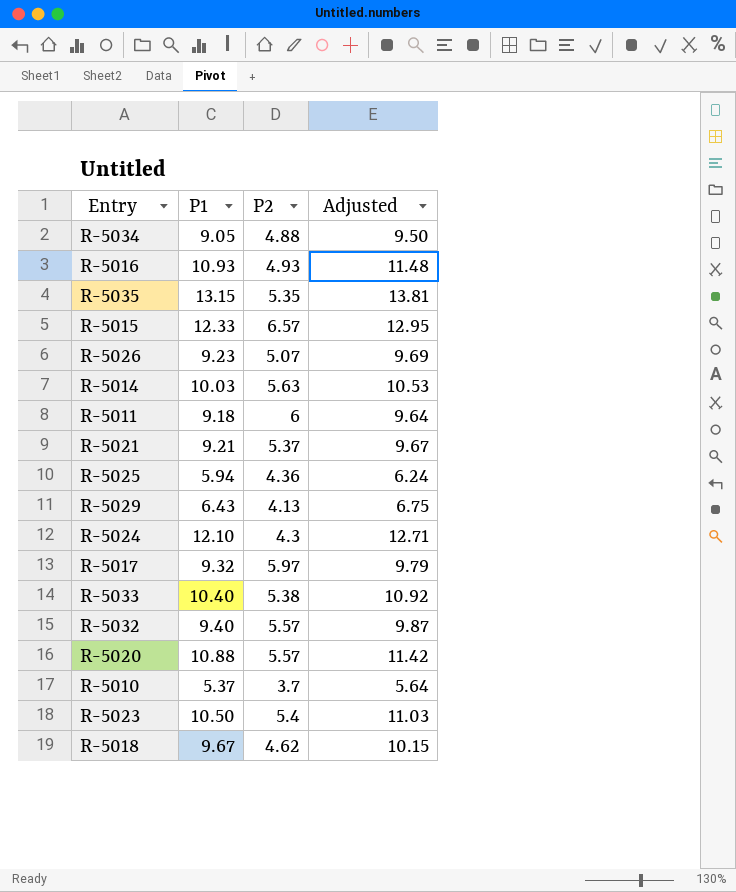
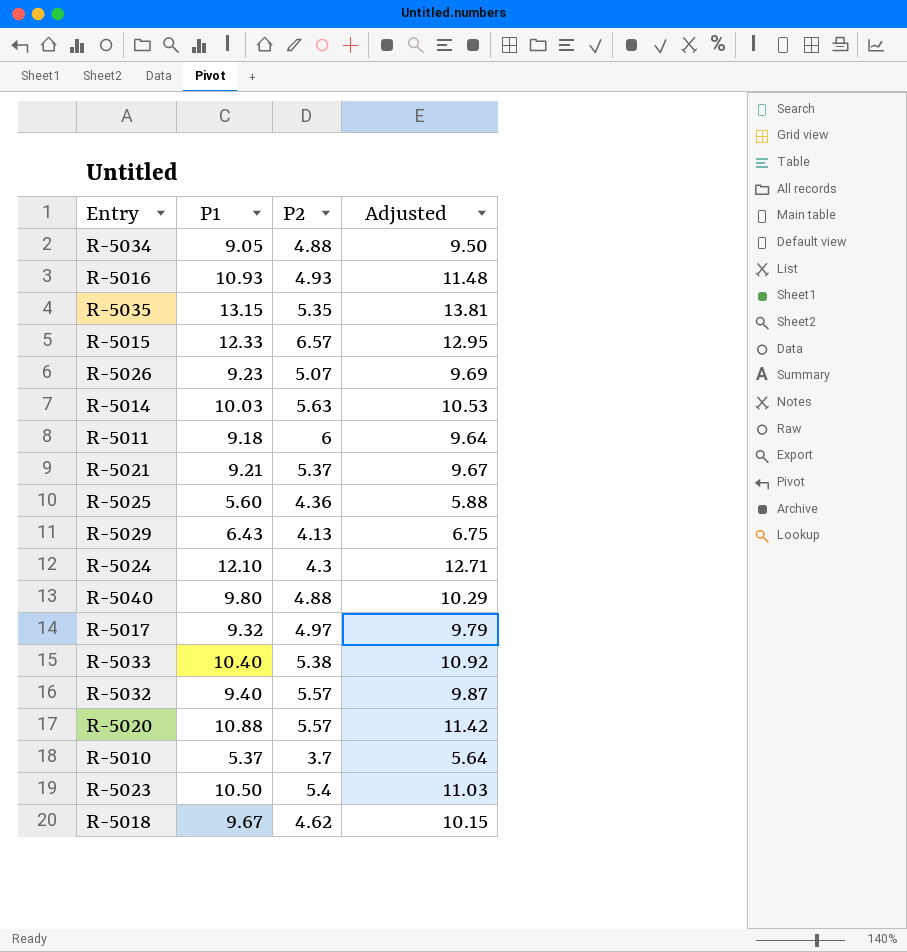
R-5025 | P1: 5.94 -> 5.60
R-5025 | Adjusted: 6.24 -> 5.88
row R-5040: none -> 9.80 | 4.88 | 10.29
R-5017 | P2: 5.97 -> 4.97

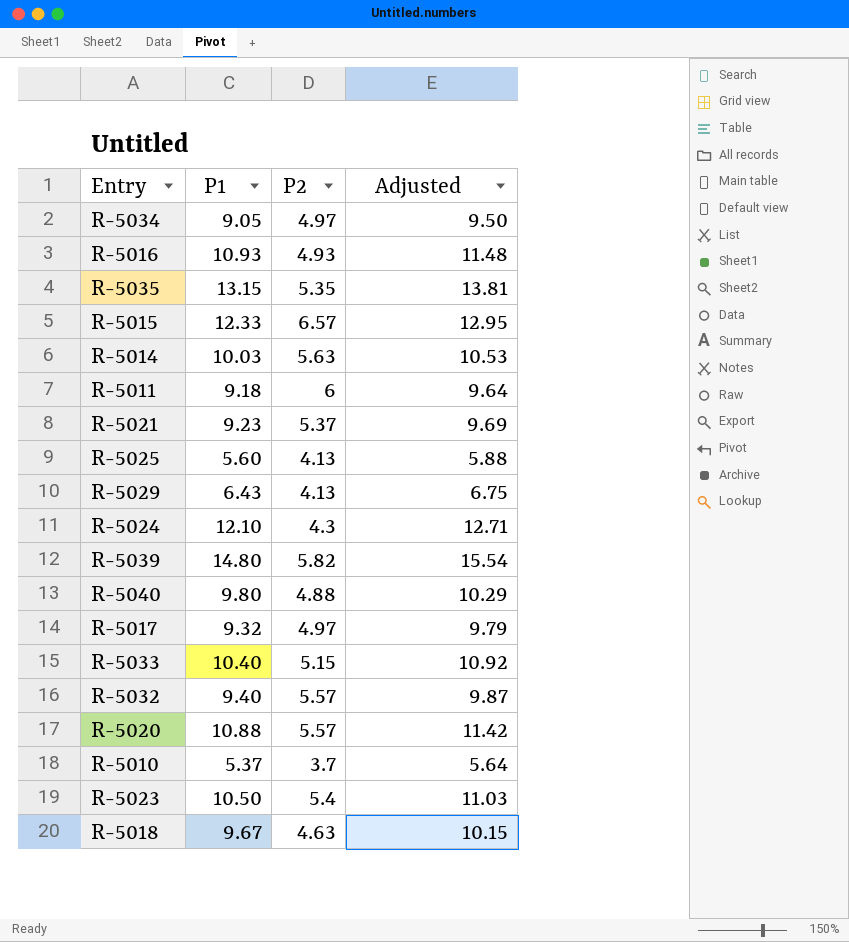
row R-5026: 9.23 | 5.07 | 9.69 -> none
R-5034 | P2: 4.88 -> 4.97
R-5021 | P1: 9.21 -> 9.23
R-5021 | Adjusted: 9.67 -> 9.69
R-5025 | P2: 4.36 -> 4.13
row R-5039: none -> 14.80 | 5.82 | 15.54
R-5033 | P2: 5.38 -> 5.15
R-5018 | P2: 4.62 -> 4.63

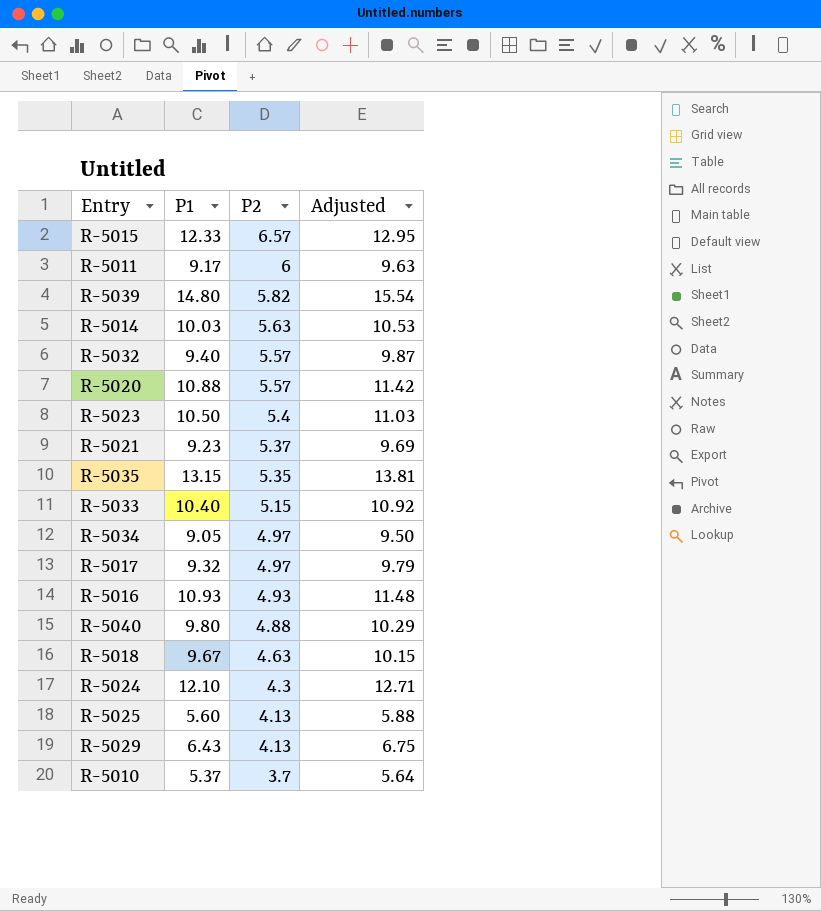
row order: none -> P2 descending
R-5011 | P1: 9.18 -> 9.17
R-5011 | Adjusted: 9.64 -> 9.63

